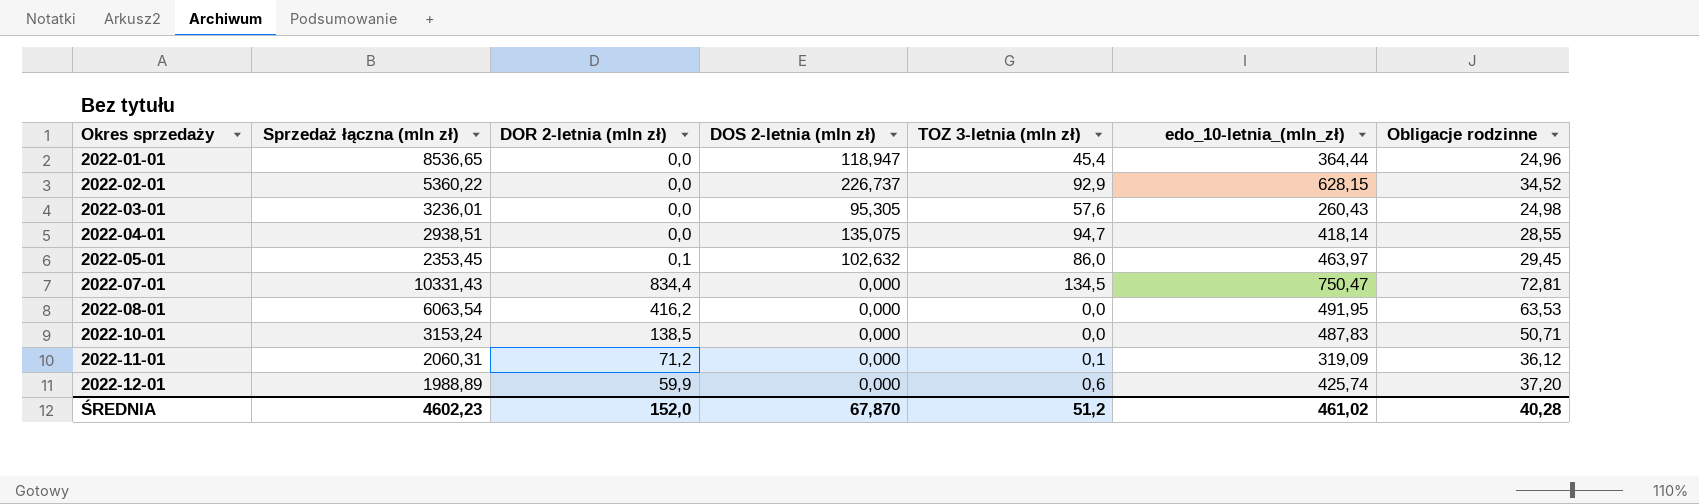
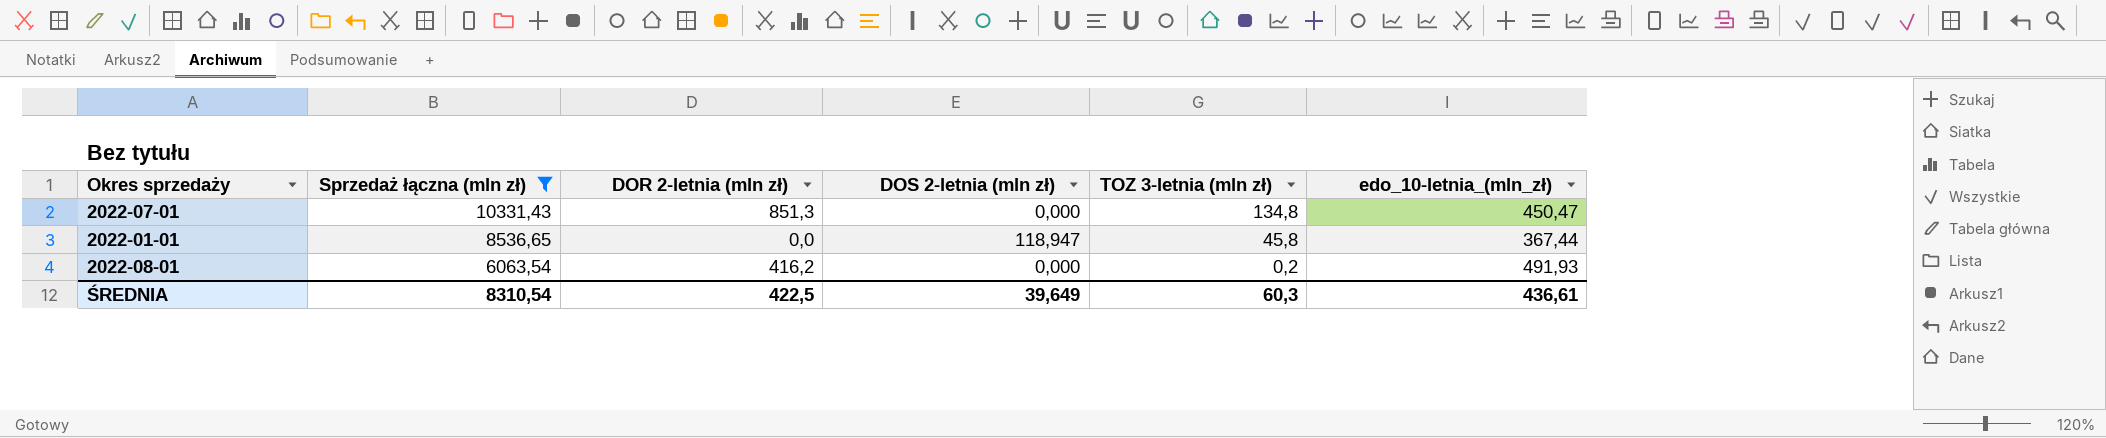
filter: none -> Sprzedaż łączna (mln zł) >= 6063,54
row order: Okres sprzedaży ascending -> Sprzedaż łączna (mln zł) descending
column Obligacje rodzinne | position: 7 -> none
2022-07-01 | DOR 2-letnia (mln zł): 834,4 -> 851,3
2022-07-01 | TOZ 3-letnia (mln zł): 134,5 -> 134,8
2022-07-01 | edo_10-letnia_(mln_zł): 750,47 -> 450,47
2022-01-01 | TOZ 3-letnia (mln zł): 45,4 -> 45,8
2022-01-01 | edo_10-letnia_(mln_zł): 364,44 -> 367,44
2022-08-01 | TOZ 3-letnia (mln zł): 0,0 -> 0,2
2022-08-01 | edo_10-letnia_(mln_zł): 491,95 -> 491,93
ŚREDNIA | Sprzedaż łączna (mln zł): 4602,23 -> 8310,54
ŚREDNIA | DOR 2-letnia (mln zł): 152,0 -> 422,5
ŚREDNIA | DOS 2-letnia (mln zł): 67,870 -> 39,649
ŚREDNIA | TOZ 3-letnia (mln zł): 51,2 -> 60,3
ŚREDNIA | edo_10-letnia_(mln_zł): 461,02 -> 436,61

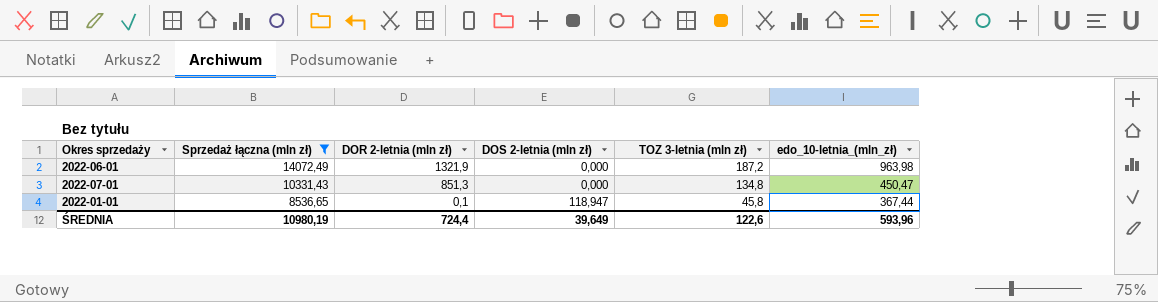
row 2022-08-01: 6063,54 | 416,2 | 0,000 | 0,2 | 491,93 -> none
row 2022-06-01: none -> 14072,49 | 1321,9 | 0,000 | 187,2 | 963,98
2022-01-01 | DOR 2-letnia (mln zł): 0,0 -> 0,1
ŚREDNIA | Sprzedaż łączna (mln zł): 8310,54 -> 10980,19
ŚREDNIA | DOR 2-letnia (mln zł): 422,5 -> 724,4
ŚREDNIA | TOZ 3-letnia (mln zł): 60,3 -> 122,6
ŚREDNIA | edo_10-letnia_(mln_zł): 436,61 -> 593,96

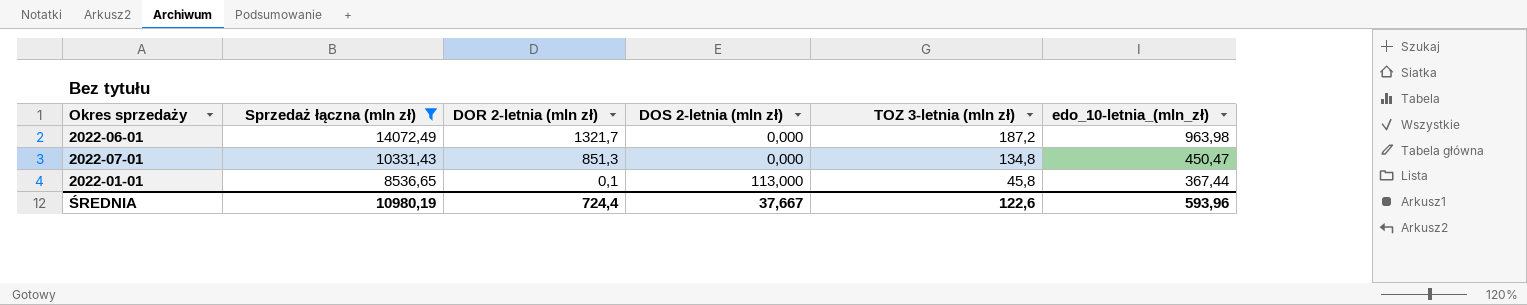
2022-06-01 | DOR 2-letnia (mln zł): 1321,9 -> 1321,7
2022-01-01 | DOS 2-letnia (mln zł): 118,947 -> 113,000
ŚREDNIA | DOS 2-letnia (mln zł): 39,649 -> 37,667

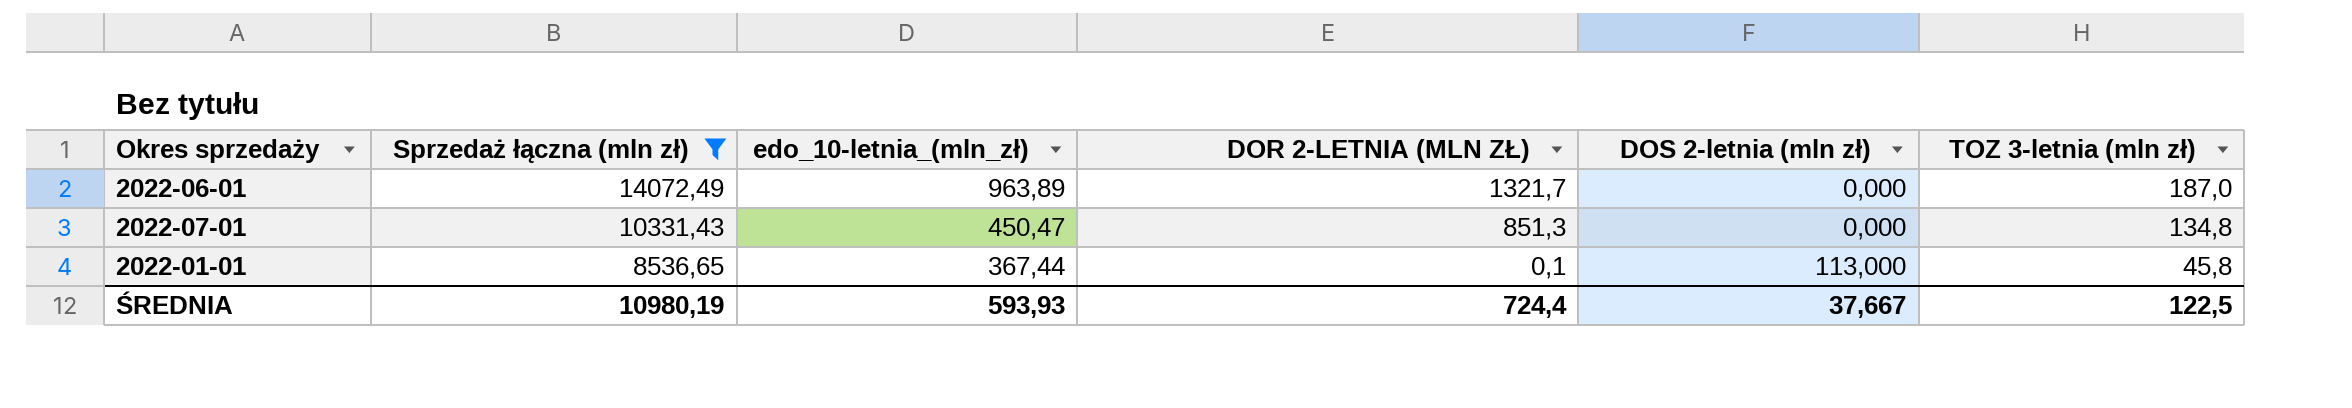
column edo_10-letnia_(mln_zł) | position: 6 -> 3
column name: DOR 2-letnia (mln zł) -> DOR 2-LETNIA (MLN ZŁ)
2022-06-01 | edo_10-letnia_(mln_zł): 963,98 -> 963,89
2022-06-01 | TOZ 3-letnia (mln zł): 187,2 -> 187,0
ŚREDNIA | edo_10-letnia_(mln_zł): 593,96 -> 593,93
ŚREDNIA | TOZ 3-letnia (mln zł): 122,6 -> 122,5

